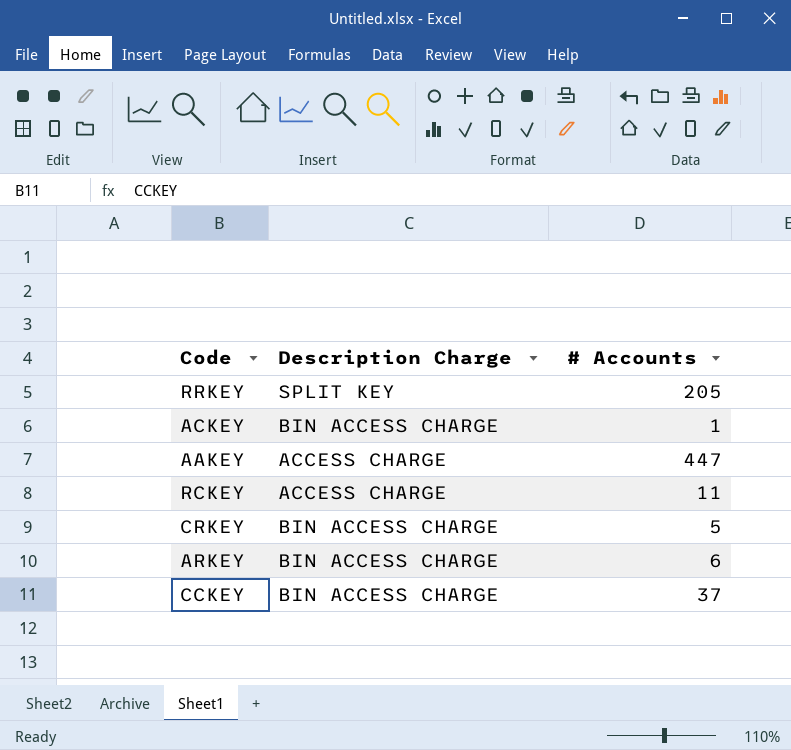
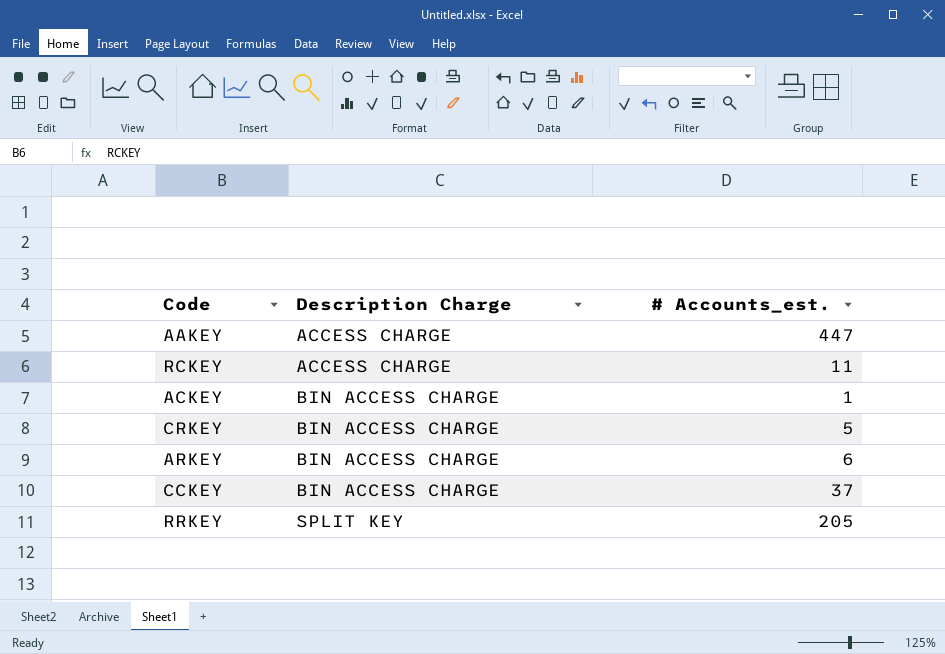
row order: none -> Description Charge ascending
column name: # Accounts -> # Accounts_est.

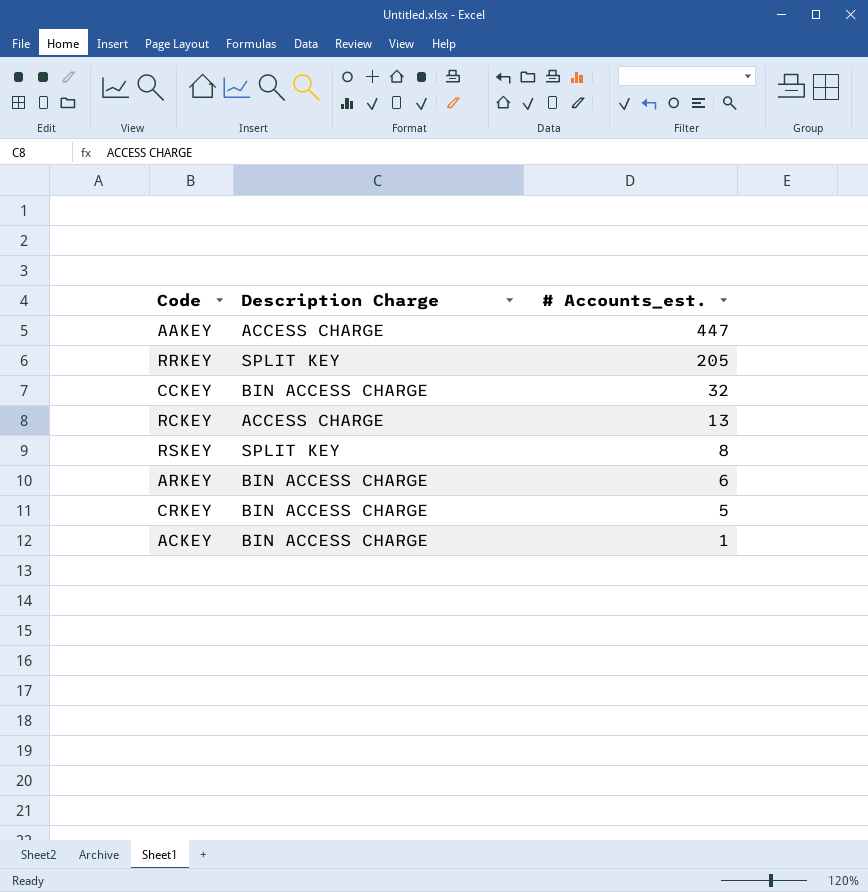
row order: Description Charge ascending -> # Accounts_est. descending
CCKEY | # Accounts_est.: 37 -> 32
RCKEY | # Accounts_est.: 11 -> 13
row RSKEY: none -> SPLIT KEY | 8

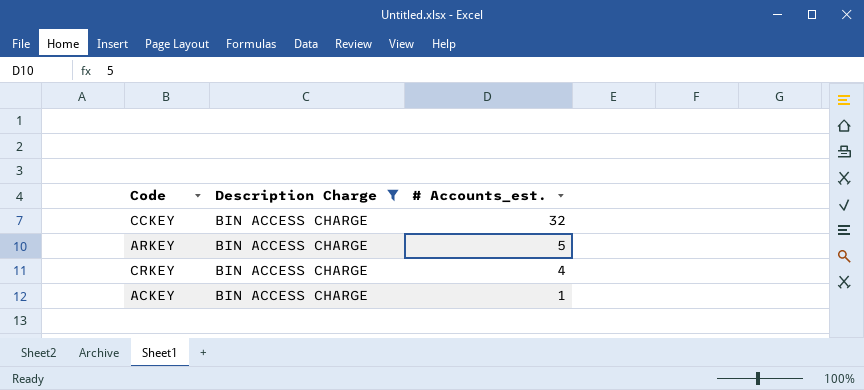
filter: none -> Description Charge = BIN ACCESS CHARGE
ARKEY | # Accounts_est.: 6 -> 5
CRKEY | # Accounts_est.: 5 -> 4

